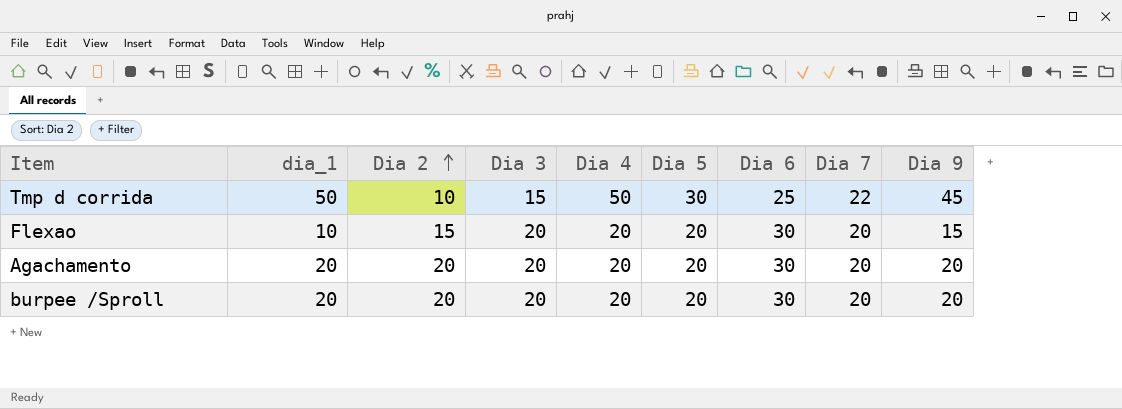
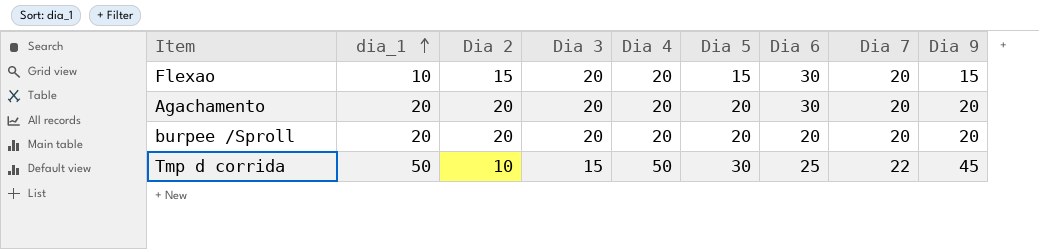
row order: Dia 2 ascending -> dia_1 ascending
Flexao | Dia 5: 20 -> 15
burpee /Sproll | Dia 6: 30 -> 20

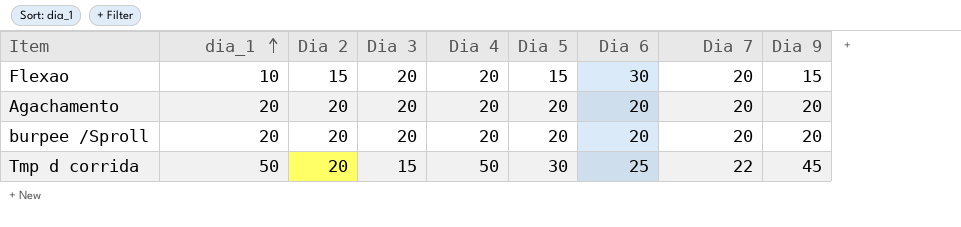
Agachamento | Dia 6: 30 -> 20
Tmp d corrida | Dia 2: 10 -> 20

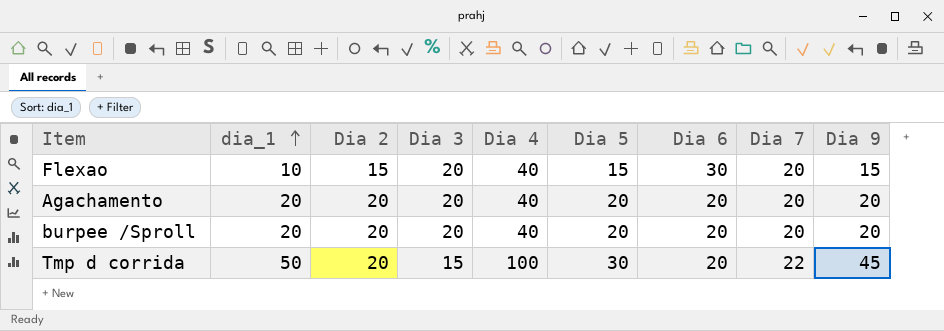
Flexao | Dia 4: 20 -> 40
Agachamento | Dia 4: 20 -> 40
burpee /Sproll | Dia 4: 20 -> 40
Tmp d corrida | Dia 4: 50 -> 100
Tmp d corrida | Dia 6: 25 -> 20

